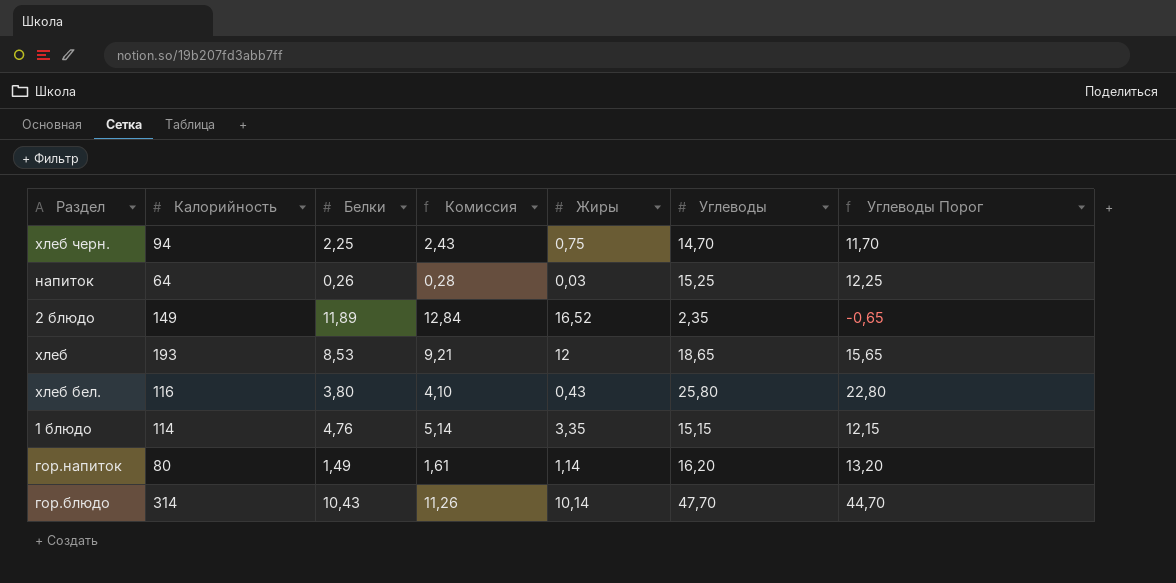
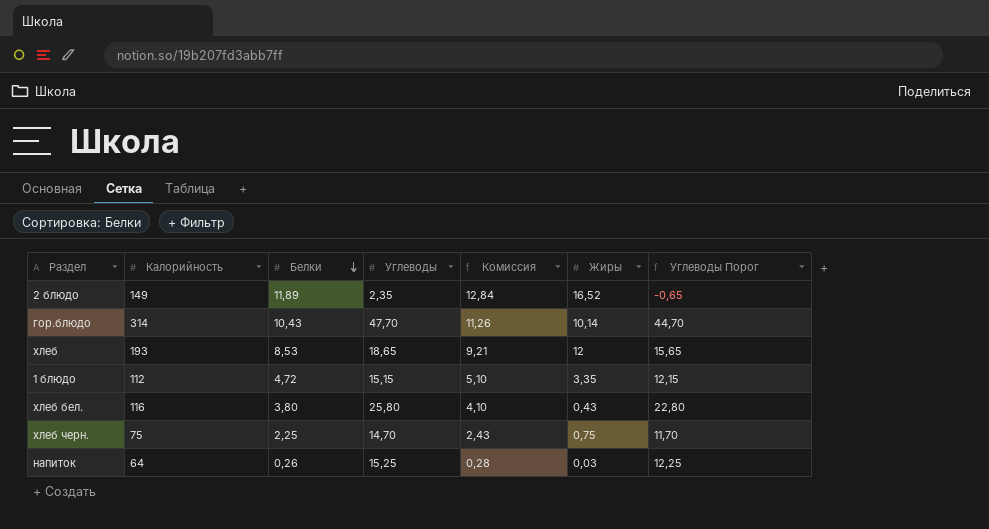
row order: none -> Белки descending
column Углеводы | position: 6 -> 4
row гор.напиток: 80 | 1,49 | 1,61 | 1,14 | 16,20 | 13,20 -> none
1 блюдо | Калорийность: 114 -> 112
1 блюдо | Белки: 4,76 -> 4,72
1 блюдо | Комиссия: 5,14 -> 5,10
хлеб черн. | Калорийность: 94 -> 75

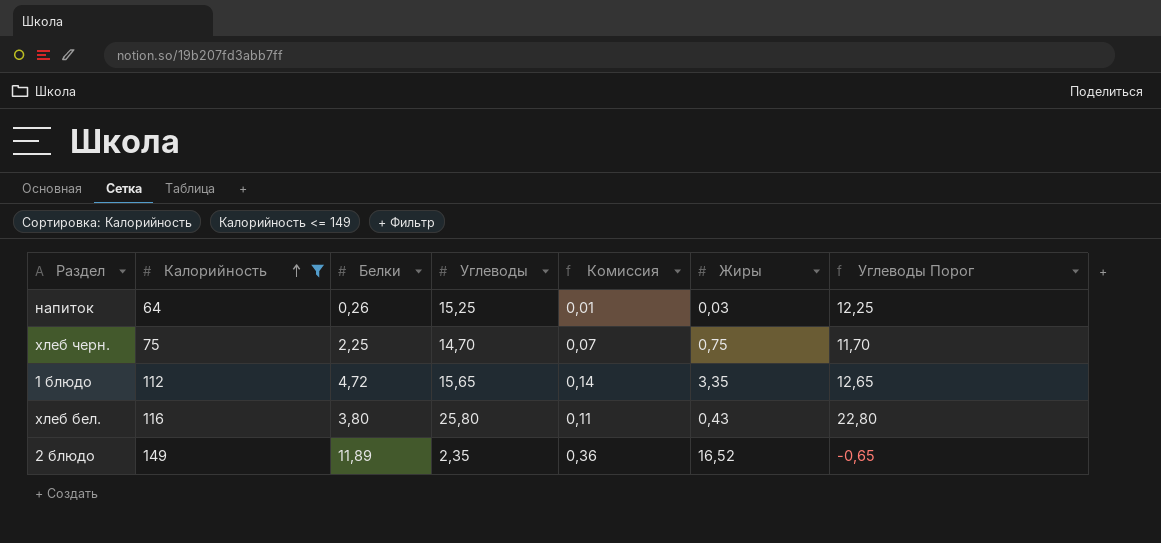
filter: none -> Калорийность <= 149
row order: Белки descending -> Калорийность ascending
column Комиссия | formula: [Белки] * 1,08 -> [Белки] * 0,03
1 блюдо | Углеводы: 15,15 -> 15,65
1 блюдо | Углеводы Порог: 12,15 -> 12,65

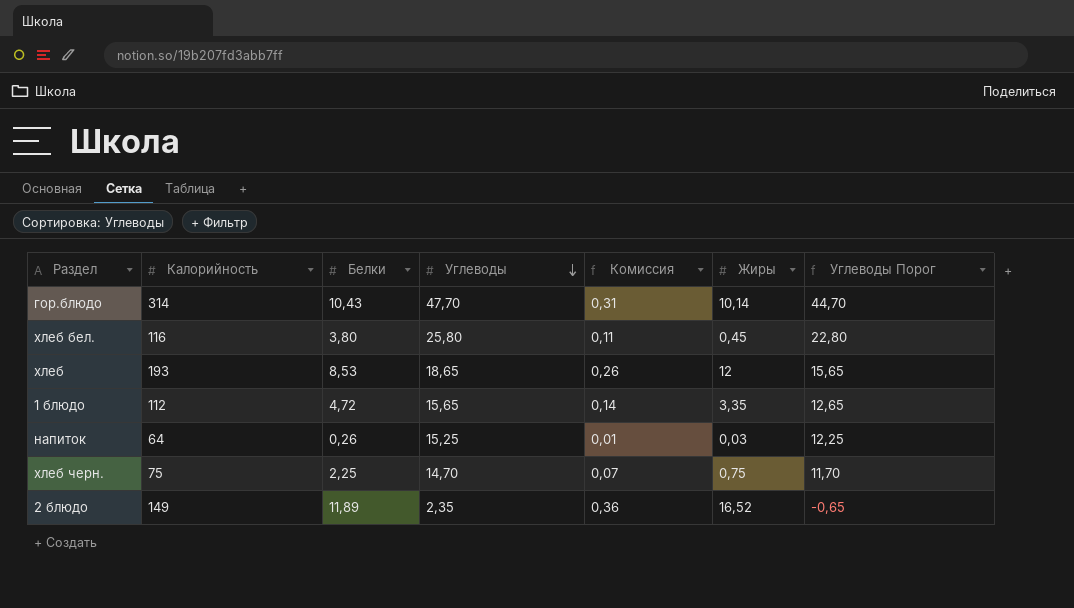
filter: Калорийность <= 149 -> none
row order: Калорийность ascending -> Углеводы descending
хлеб бел. | Жиры: 0,43 -> 0,45

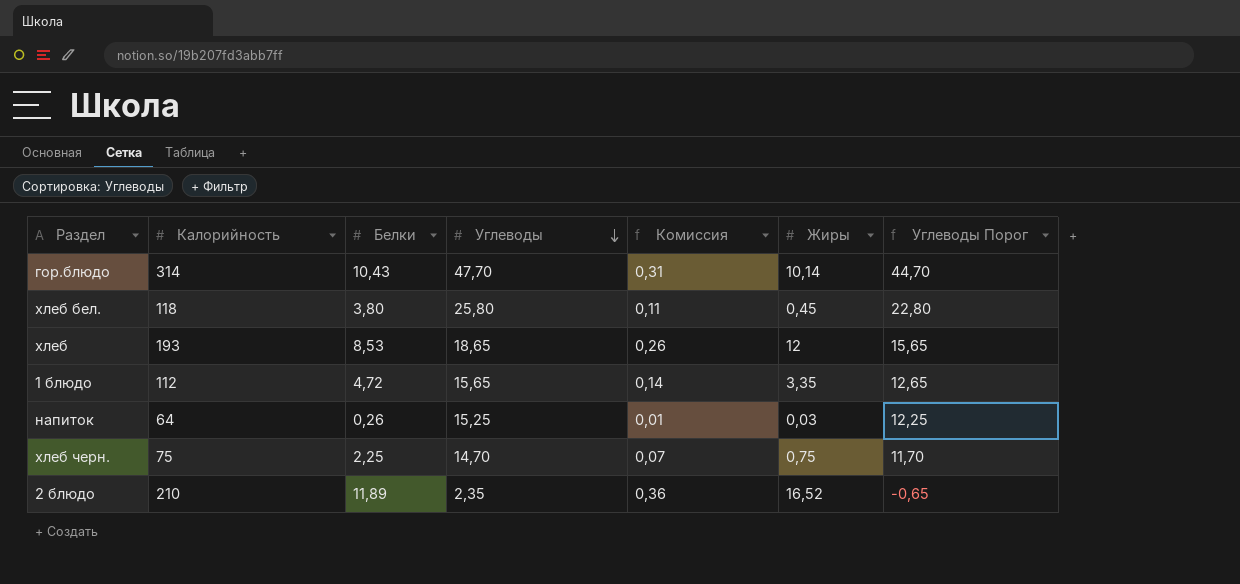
хлеб бел. | Калорийность: 116 -> 118
2 блюдо | Калорийность: 149 -> 210

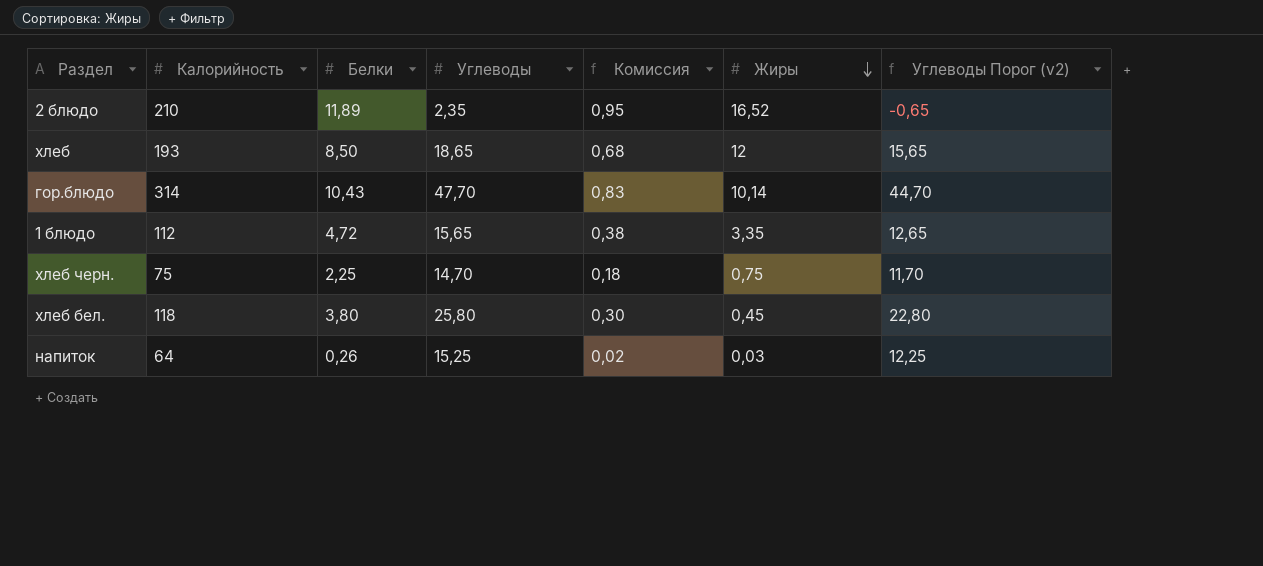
row order: Углеводы descending -> Жиры descending
column Комиссия | formula: [Белки] * 0,03 -> [Белки] * 0,08
column name: Углеводы Порог -> Углеводы Порог (v2)
хлеб | Белки: 8,53 -> 8,50

